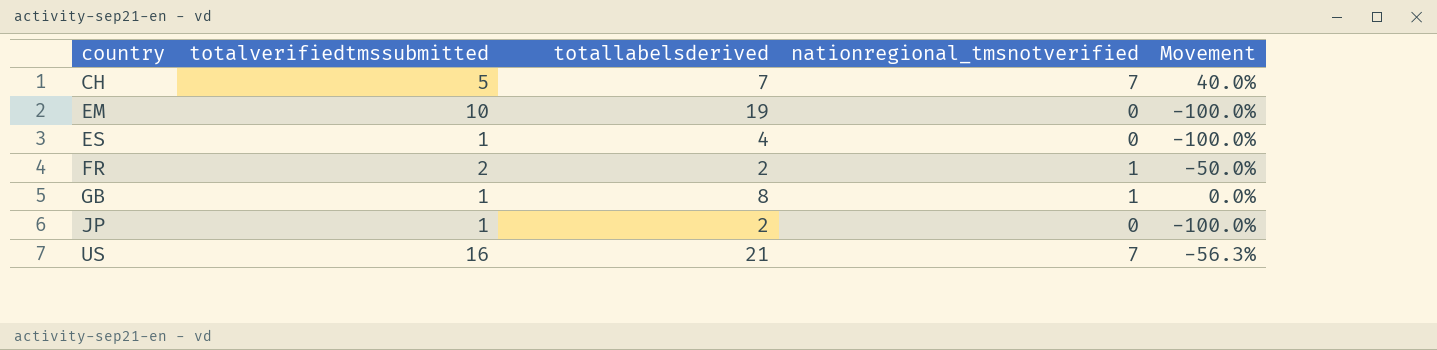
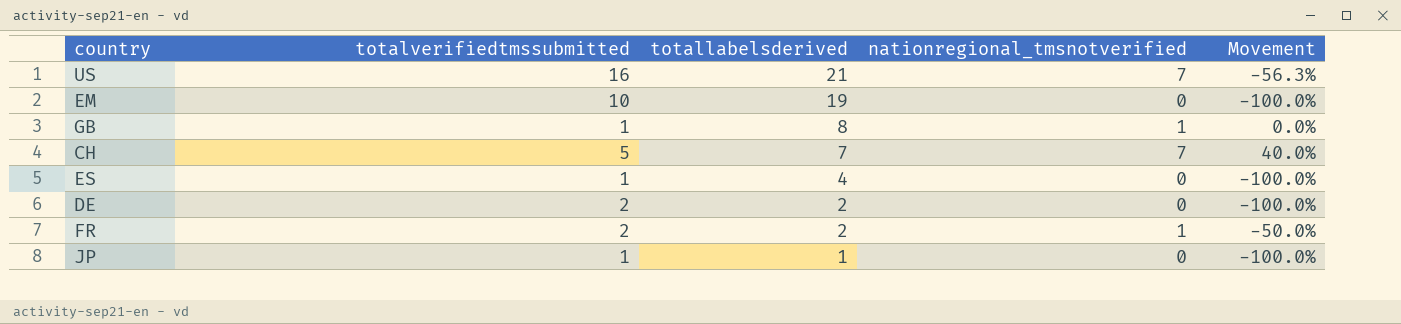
row order: country ascending -> totallabelsderived descending
row DE: none -> 2 | 2 | 0 | -100.0%
JP | totallabelsderived: 2 -> 1

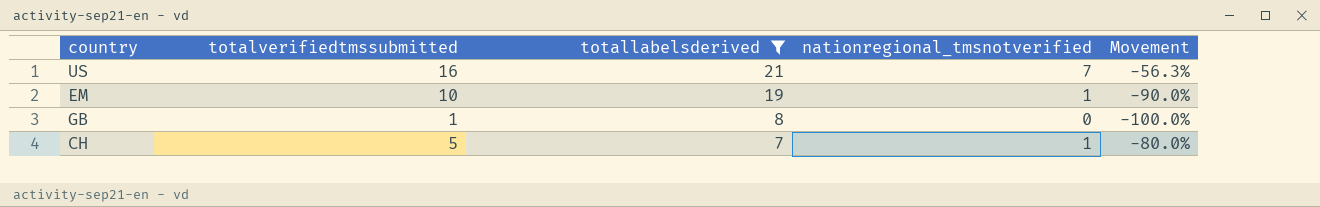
filter: none -> totallabelsderived >= 7
EM | nationregional_tmsnotverified: 0 -> 1
EM | Movement: -100.0% -> -90.0%
GB | nationregional_tmsnotverified: 1 -> 0
GB | Movement: 0.0% -> -100.0%
CH | nationregional_tmsnotverified: 7 -> 1
CH | Movement: 40.0% -> -80.0%

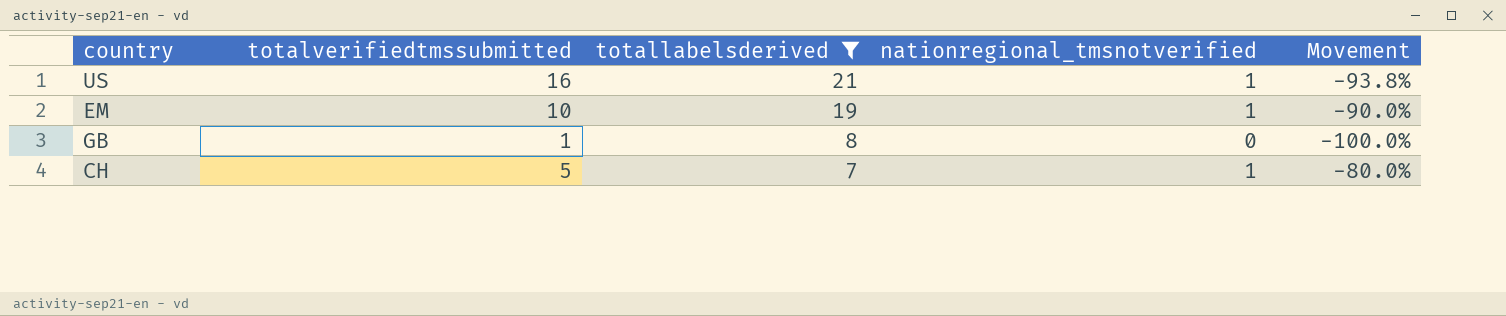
US | nationregional_tmsnotverified: 7 -> 1
US | Movement: -56.3% -> -93.8%

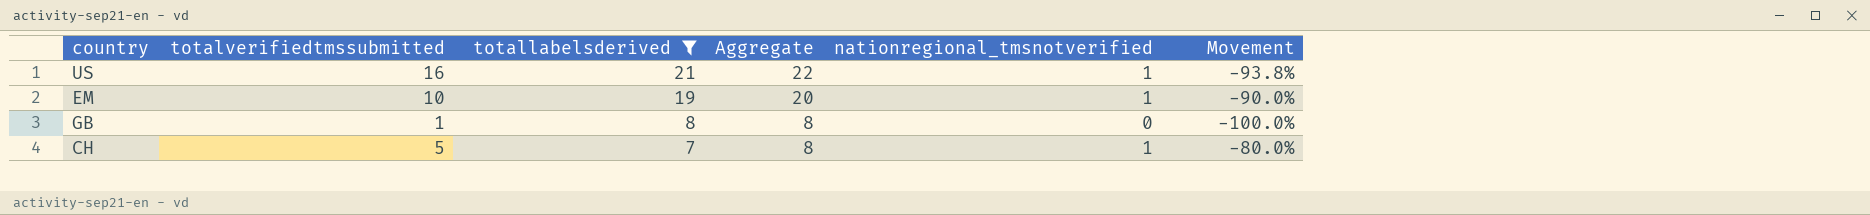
column Aggregate | formula: none -> [totallabelsderived] + [nationregional_tmsnotverified]

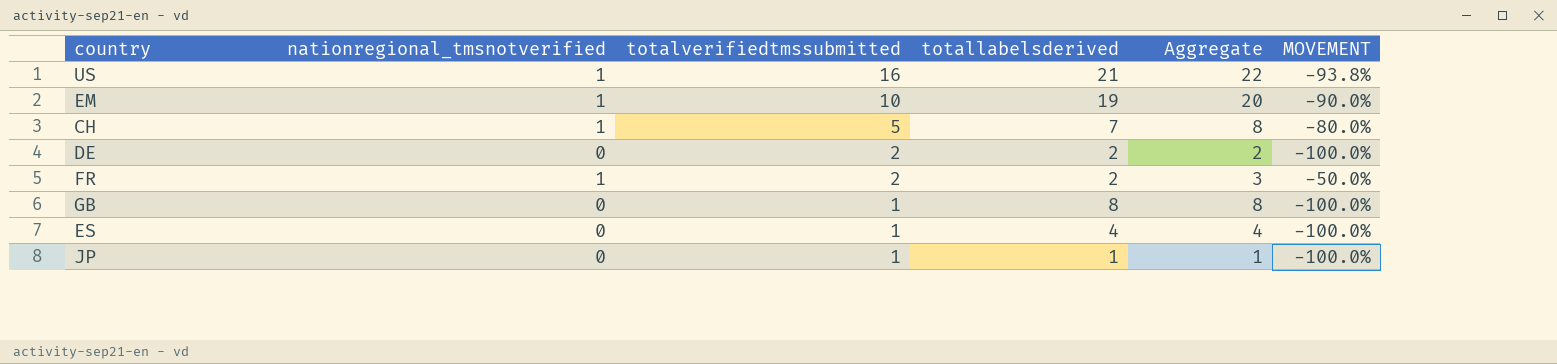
filter: totallabelsderived >= 7 -> none
row order: totallabelsderived descending -> totalverifiedtmssubmitted descending
column nationregional_tmsnotverified | position: 5 -> 2
column name: Movement -> MOVEMENT

